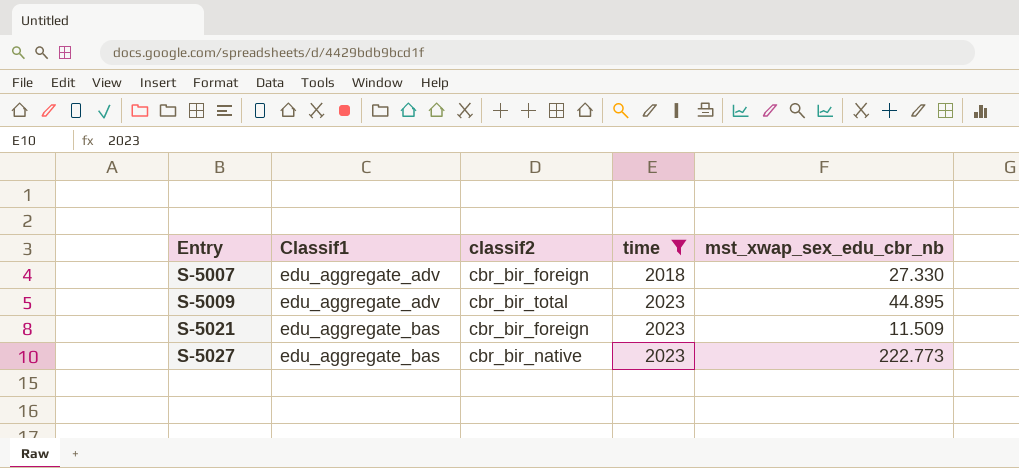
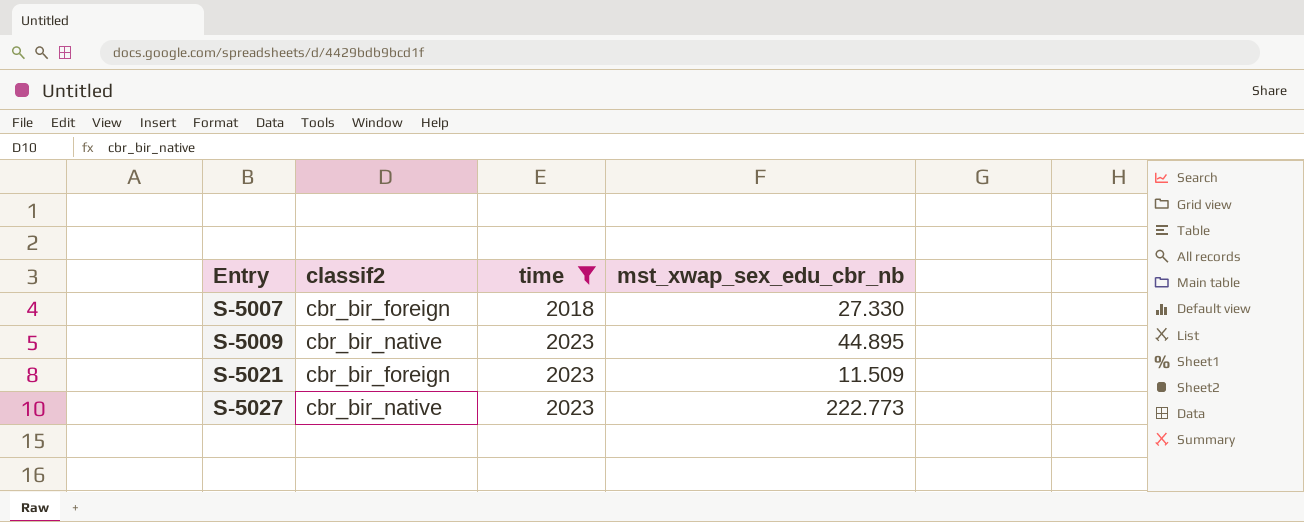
column Classif1 | position: 2 -> none
S-5009 | classif2: cbr_bir_total -> cbr_bir_native

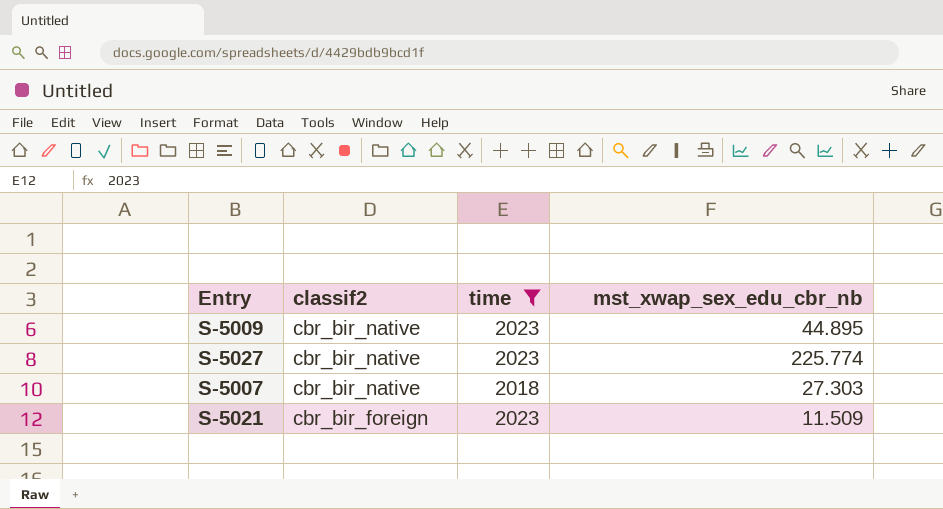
row order: Entry ascending -> classif2 descending
S-5027 | mst_xwap_sex_edu_cbr_nb: 222.773 -> 225.774
S-5007 | classif2: cbr_bir_foreign -> cbr_bir_native
S-5007 | mst_xwap_sex_edu_cbr_nb: 27.330 -> 27.303

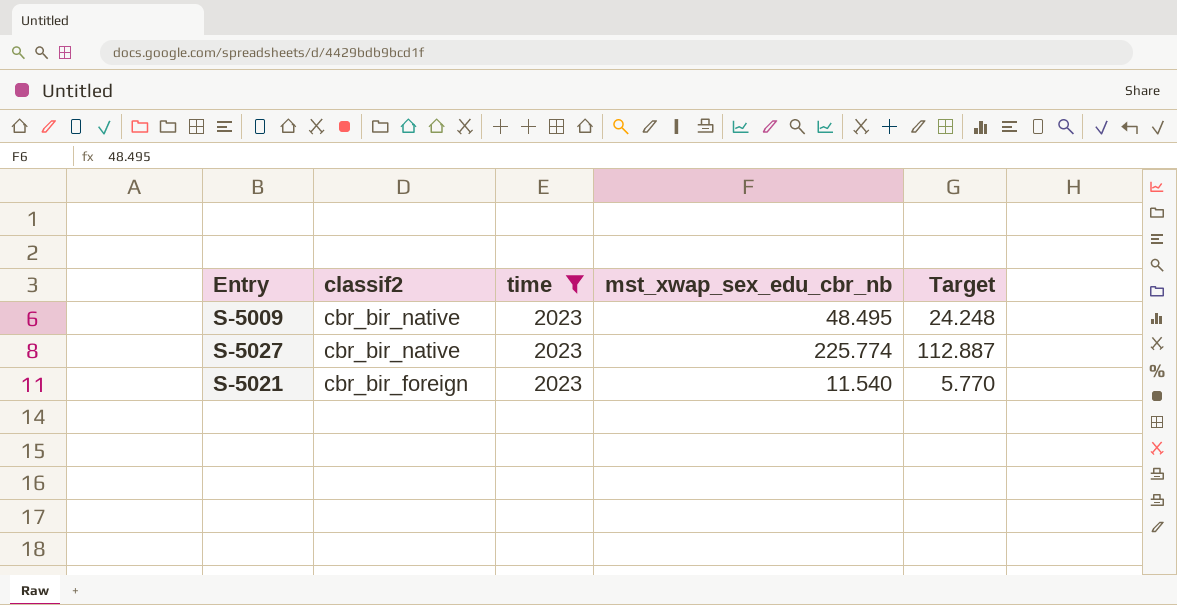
column Target | formula: none -> [mst_xwap_sex_edu_cbr_nb] * 0.5
row S-5007: cbr_bir_native | 2018 | 27.303 -> none
S-5009 | mst_xwap_sex_edu_cbr_nb: 44.895 -> 48.495
S-5021 | mst_xwap_sex_edu_cbr_nb: 11.509 -> 11.540

